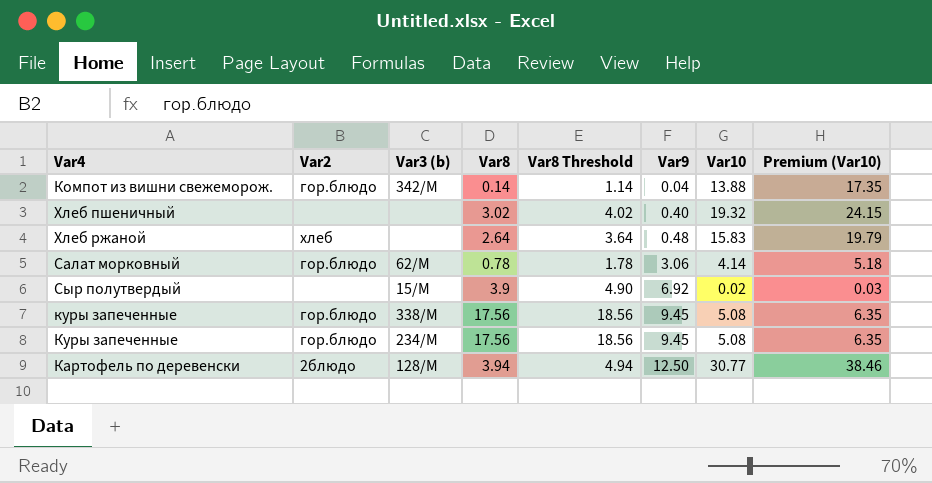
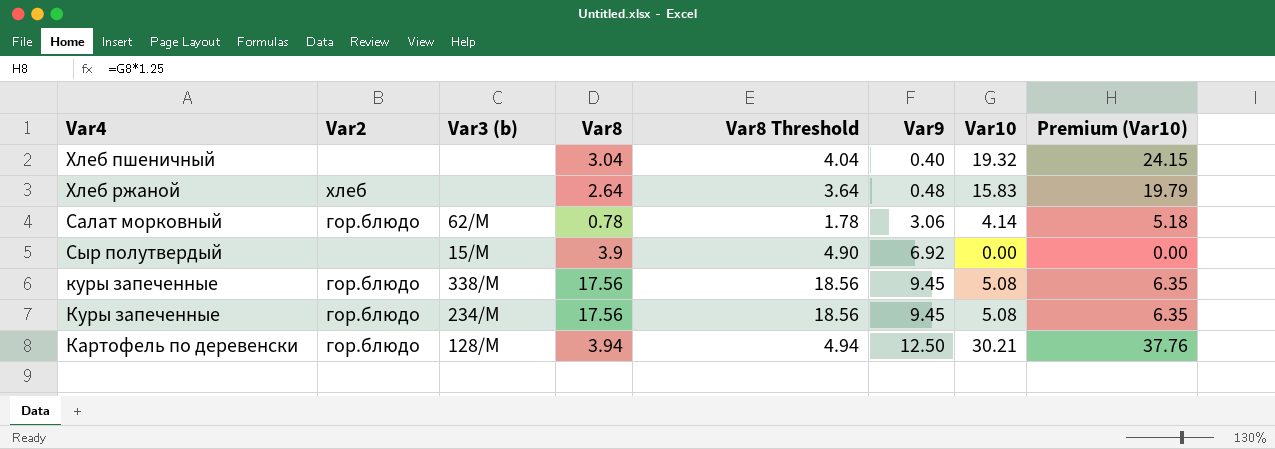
row Компот из вишни свежеморож.: гор.блюдо | 342/М | 0.14 | 1.14 | 0.04 | 13.88 | 17.35 -> none
Хлеб пшеничный | Var8: 3.02 -> 3.04
Хлеб пшеничный | Var8 Threshold: 4.02 -> 4.04
Сыр полутвердый | Var10: 0.02 -> 0.00
Сыр полутвердый | Premium (Var10): 0.03 -> 0.00
Картофель по деревенски | Var2: 2блюдо -> гор.блюдо
Картофель по деревенски | Var10: 30.77 -> 30.21
Картофель по деревенски | Premium (Var10): 38.46 -> 37.76

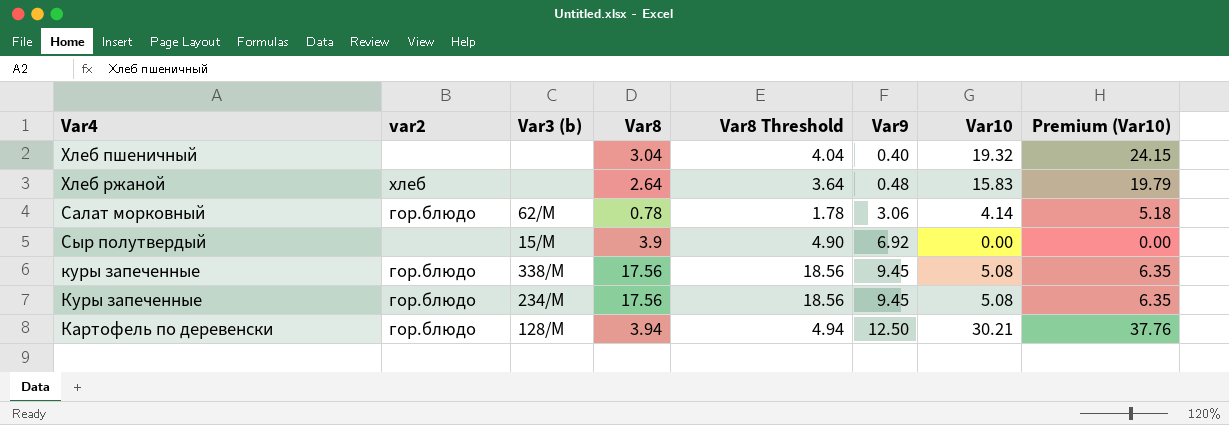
column name: Var2 -> var2

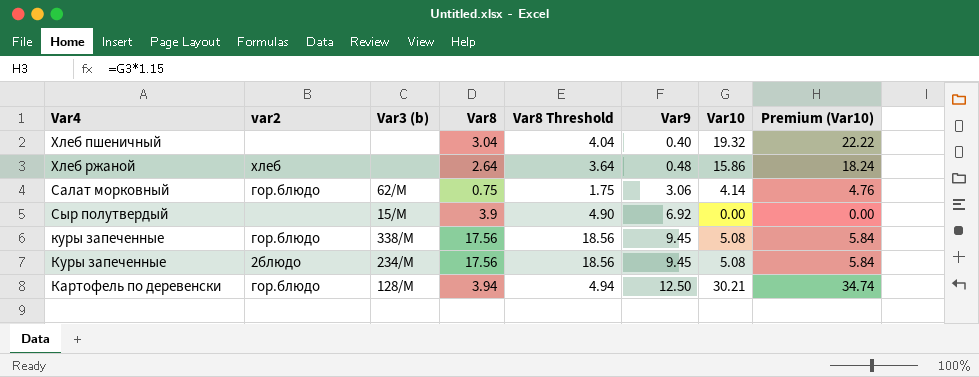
column Premium (Var10) | formula: [Var10] * 1.25 -> [Var10] * 1.15
Хлеб ржаной | Var10: 15.83 -> 15.86
Салат морковный | Var8: 0.78 -> 0.75
Салат морковный | Var8 Threshold: 1.78 -> 1.75
Куры запеченные | var2: гор.блюдо -> 2блюдо

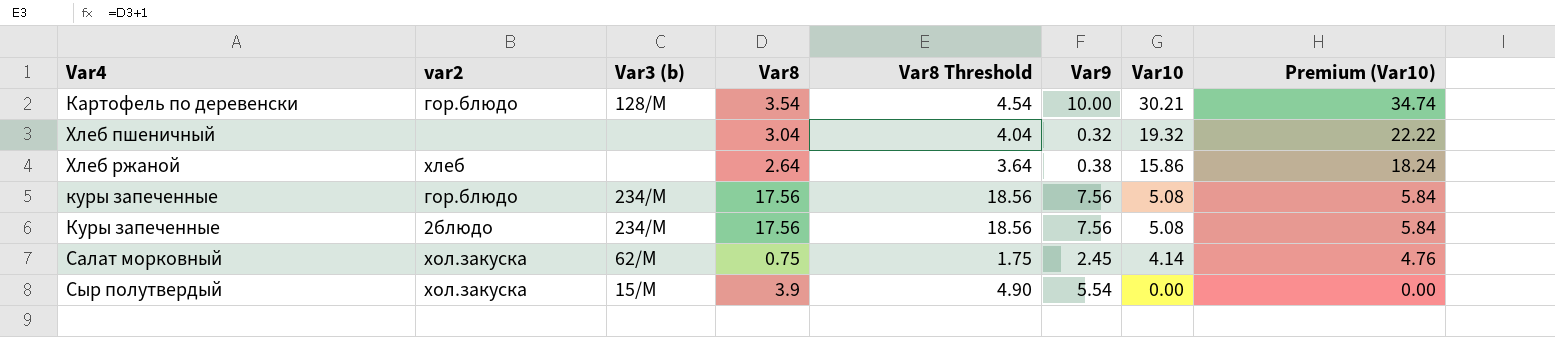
row order: Var9 ascending -> Var10 descending
Картофель по деревенски | Var8: 3.94 -> 3.54
Картофель по деревенски | Var8 Threshold: 4.94 -> 4.54
Картофель по деревенски | Var9: 12.50 -> 10.00
Хлеб пшеничный | Var9: 0.40 -> 0.32
Хлеб ржаной | Var9: 0.48 -> 0.38
куры запеченные | Var3 (b): 338/М -> 234/М
куры запеченные | Var9: 9.45 -> 7.56
Куры запеченные | Var9: 9.45 -> 7.56
Салат морковный | var2: гор.блюдо -> хол.закуска
Салат морковный | Var9: 3.06 -> 2.45
Сыр полутвердый | var2: none -> хол.закуска
Сыр полутвердый | Var9: 6.92 -> 5.54

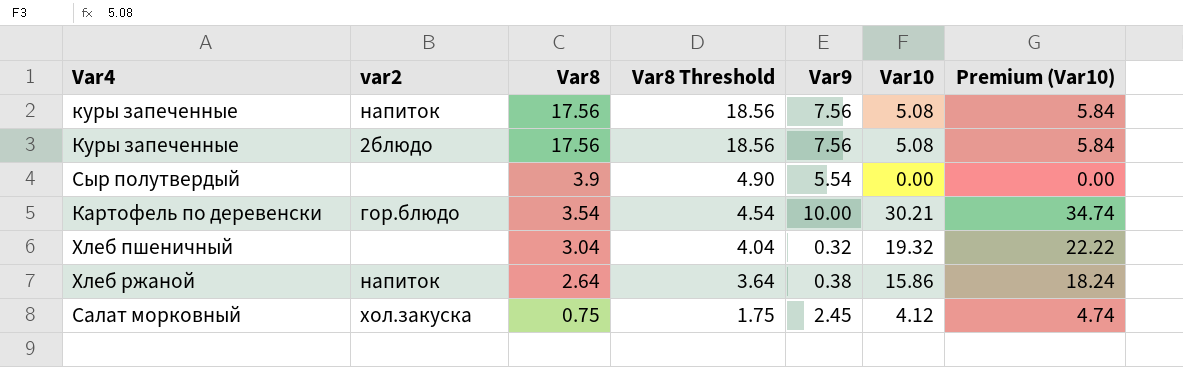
row order: Var10 descending -> Var8 descending
column Var3 (b) | position: 3 -> none
куры запеченные | var2: гор.блюдо -> напиток
Сыр полутвердый | var2: хол.закуска -> none
Хлеб ржаной | var2: хлеб -> напиток
Салат морковный | Var10: 4.14 -> 4.12
Салат морковный | Premium (Var10): 4.76 -> 4.74

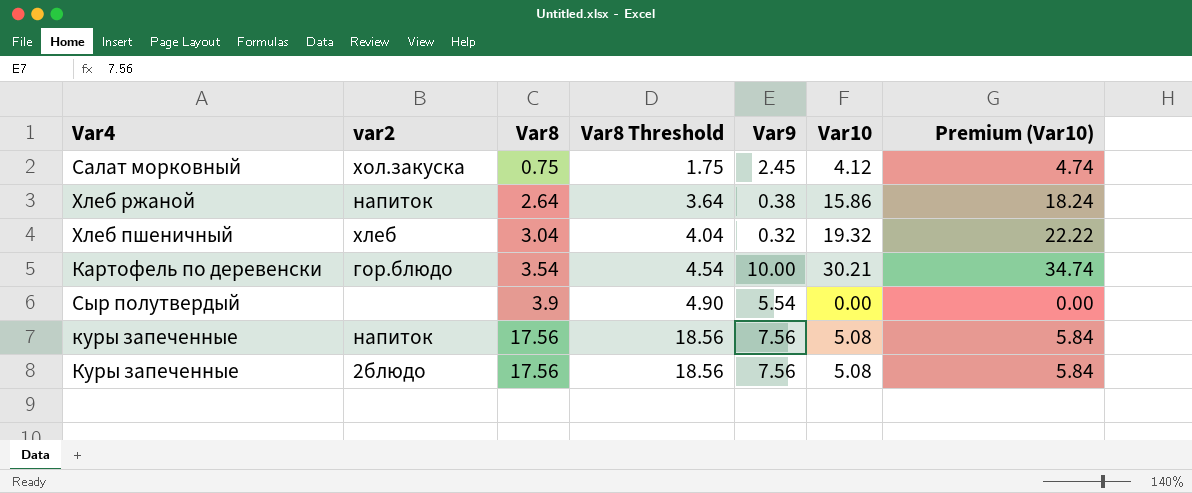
row order: Var8 descending -> Var8 ascending
Хлеб пшеничный | var2: none -> хлеб

